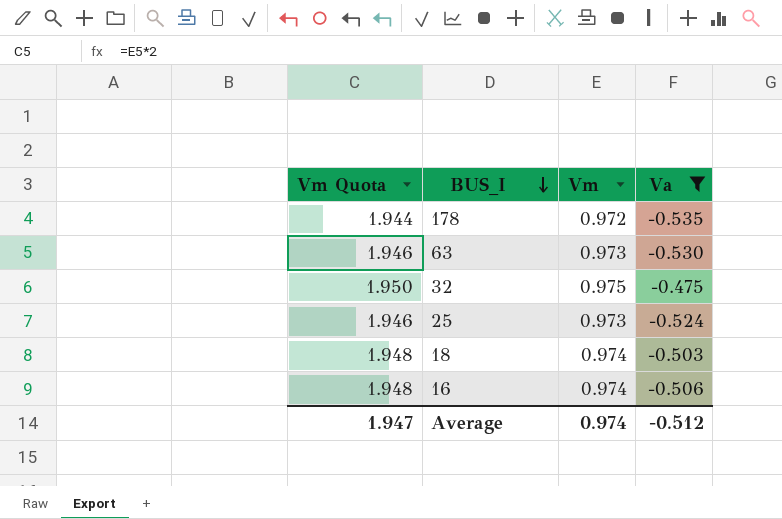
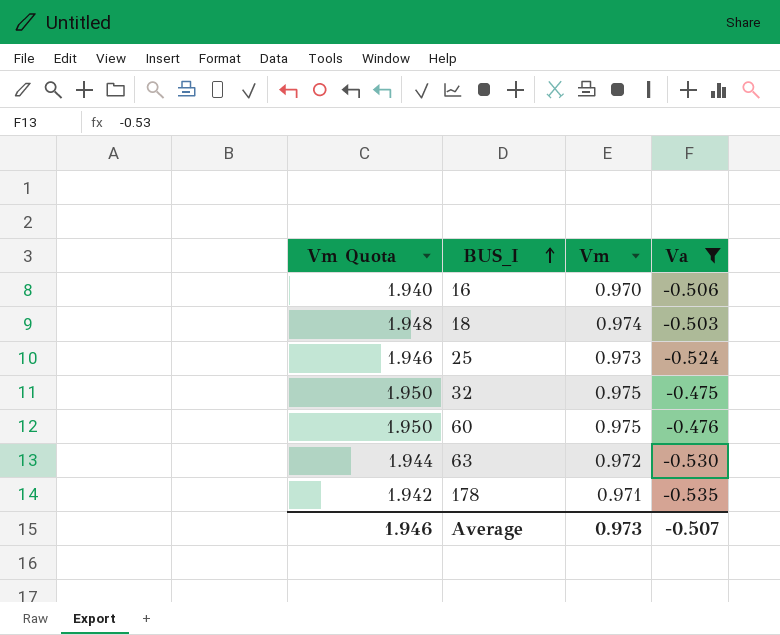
row order: BUS_I descending -> BUS_I ascending
16 | Vm Quota: 1.948 -> 1.940
16 | Vm: 0.974 -> 0.970
row 60: none -> 1.950 | 0.975 | -0.476
63 | Vm Quota: 1.946 -> 1.944
63 | Vm: 0.973 -> 0.972
178 | Vm Quota: 1.944 -> 1.942
178 | Vm: 0.972 -> 0.971
Average | Vm Quota: 1.947 -> 1.946
Average | Vm: 0.974 -> 0.973
Average | Va: -0.512 -> -0.507

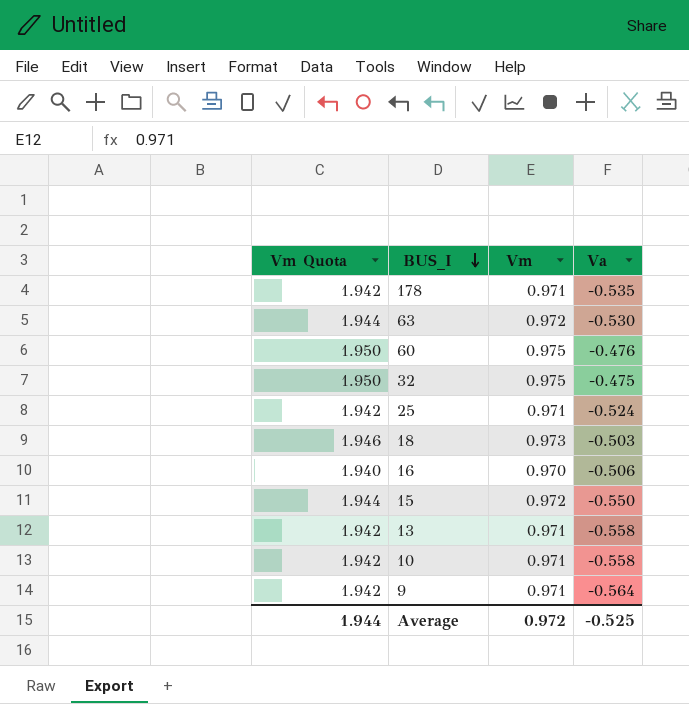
filter: Va >= -0.535 -> none
row order: BUS_I ascending -> BUS_I descending
25 | Vm Quota: 1.946 -> 1.942
25 | Vm: 0.973 -> 0.971
18 | Vm Quota: 1.948 -> 1.946
18 | Vm: 0.974 -> 0.973
Average | Vm Quota: 1.946 -> 1.944
Average | Vm: 0.973 -> 0.972
Average | Va: -0.507 -> -0.525

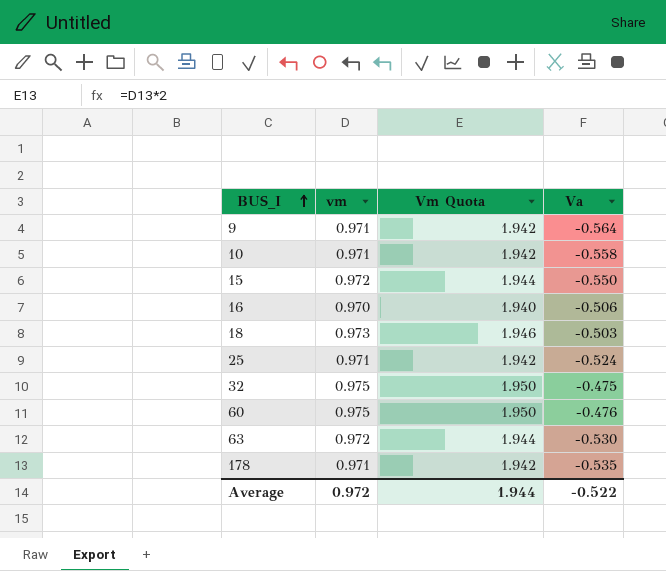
row order: BUS_I descending -> BUS_I ascending
column name: Vm -> vm
column Vm Quota | position: 1 -> 3
row 13: 1.942 | 0.971 | -0.558 -> none
Average | Va: -0.525 -> -0.522

